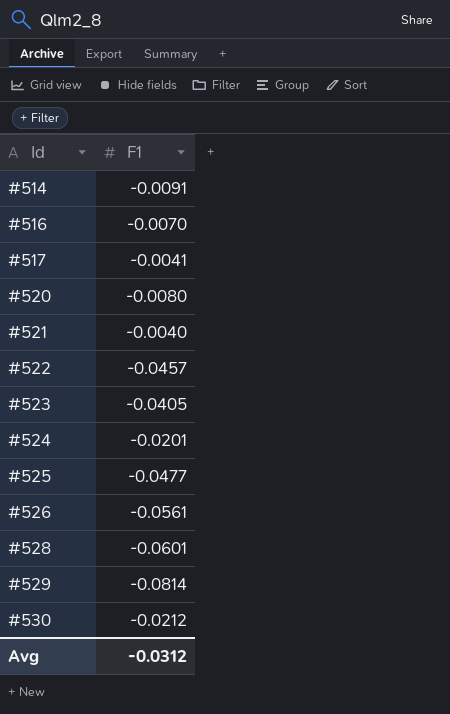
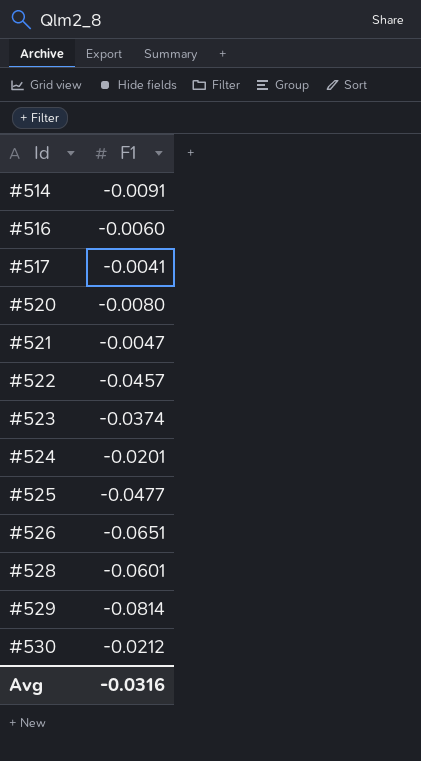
#516 | F1: -0.0070 -> -0.0060
#521 | F1: -0.0040 -> -0.0047
#523 | F1: -0.0405 -> -0.0374
#526 | F1: -0.0561 -> -0.0651
Avg | F1: -0.0312 -> -0.0316

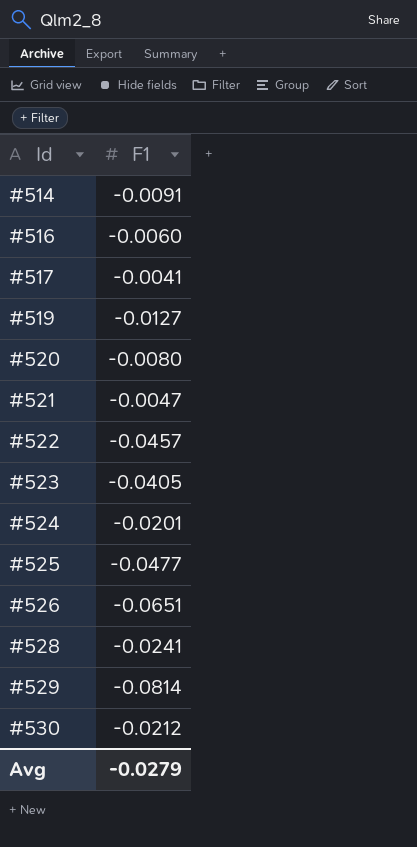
row #519: none -> -0.0127
#523 | F1: -0.0374 -> -0.0405
#528 | F1: -0.0601 -> -0.0241
Avg | F1: -0.0316 -> -0.0279

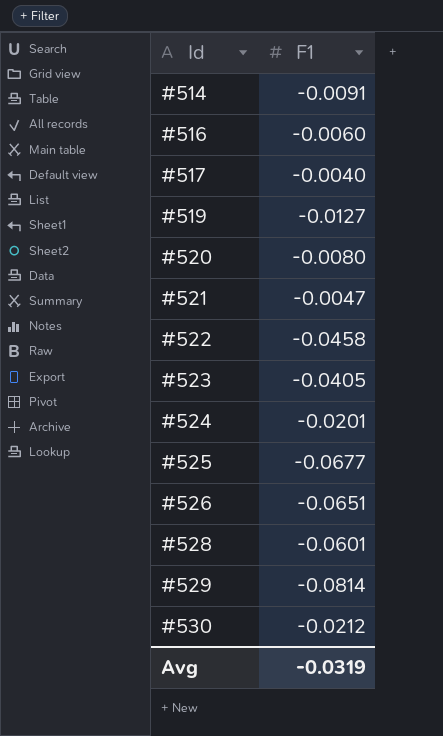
#517 | F1: -0.0041 -> -0.0040
#522 | F1: -0.0457 -> -0.0458
#525 | F1: -0.0477 -> -0.0677
#528 | F1: -0.0241 -> -0.0601
Avg | F1: -0.0279 -> -0.0319

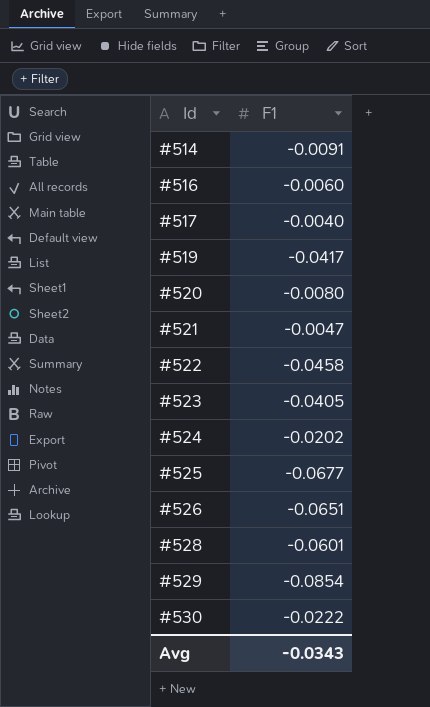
#519 | F1: -0.0127 -> -0.0417
#524 | F1: -0.0201 -> -0.0202
#529 | F1: -0.0814 -> -0.0854
#530 | F1: -0.0212 -> -0.0222
Avg | F1: -0.0319 -> -0.0343

